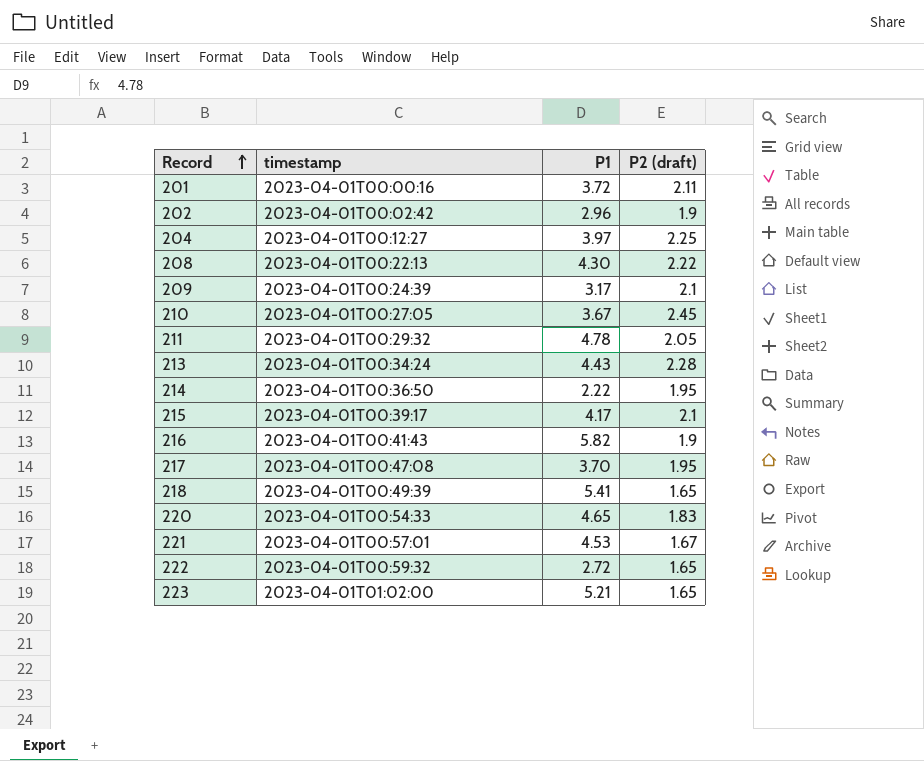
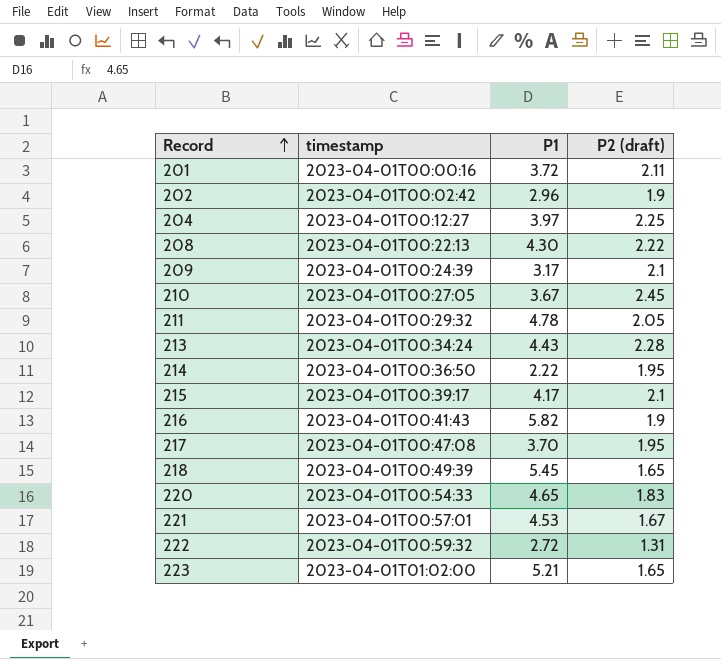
218 | P1: 5.41 -> 5.45
222 | P2 (draft): 1.65 -> 1.31

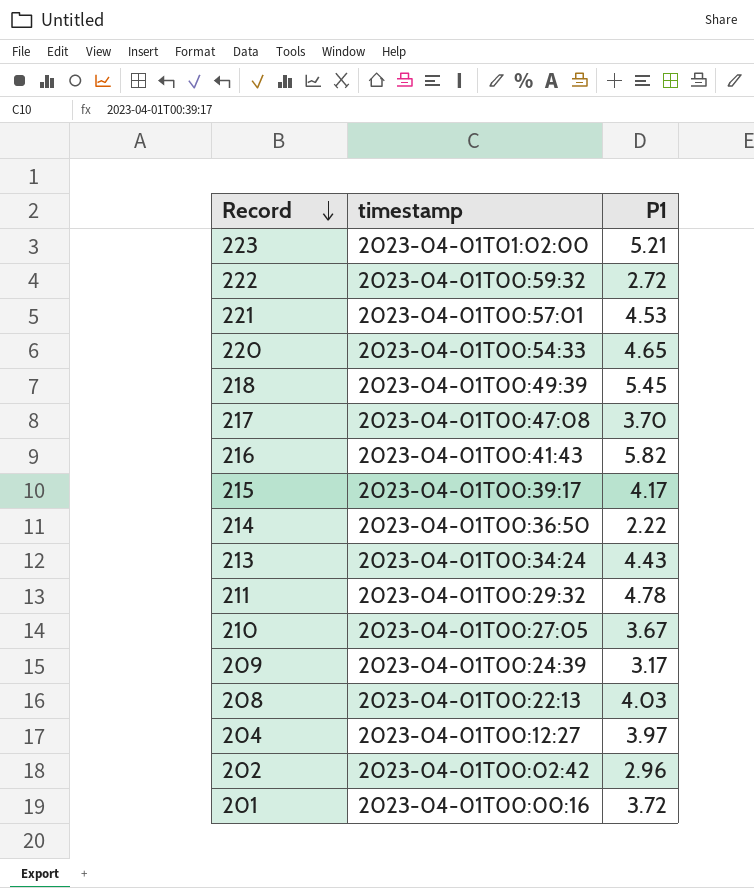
row order: Record ascending -> Record descending
column P2 (draft) | position: 4 -> none
208 | P1: 4.30 -> 4.03

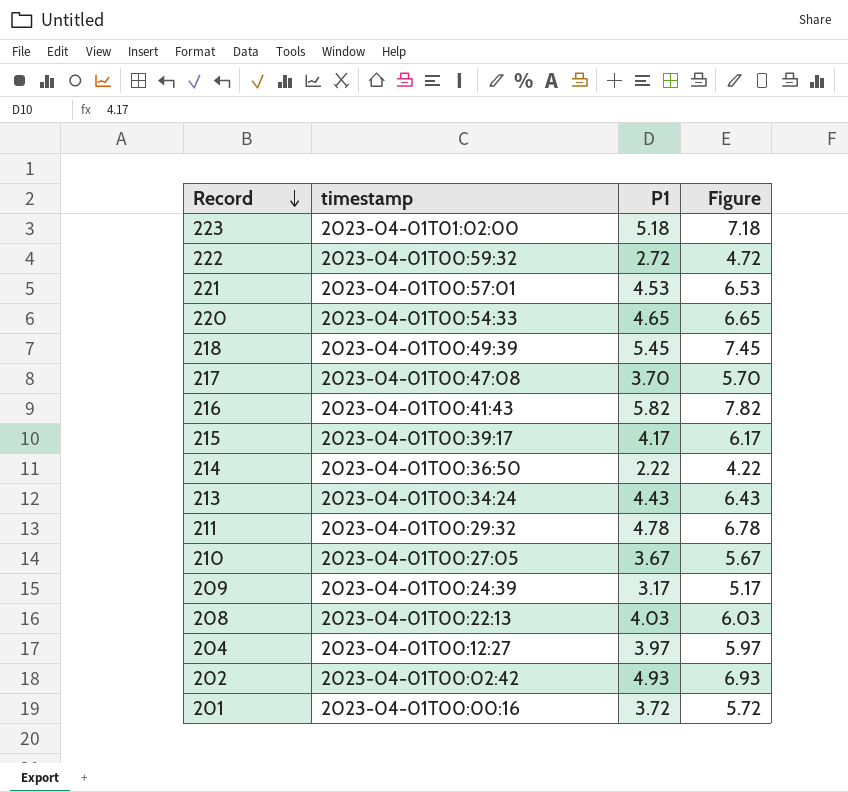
column Figure | formula: none -> [P1] + 2
223 | P1: 5.21 -> 5.18
202 | P1: 2.96 -> 4.93

